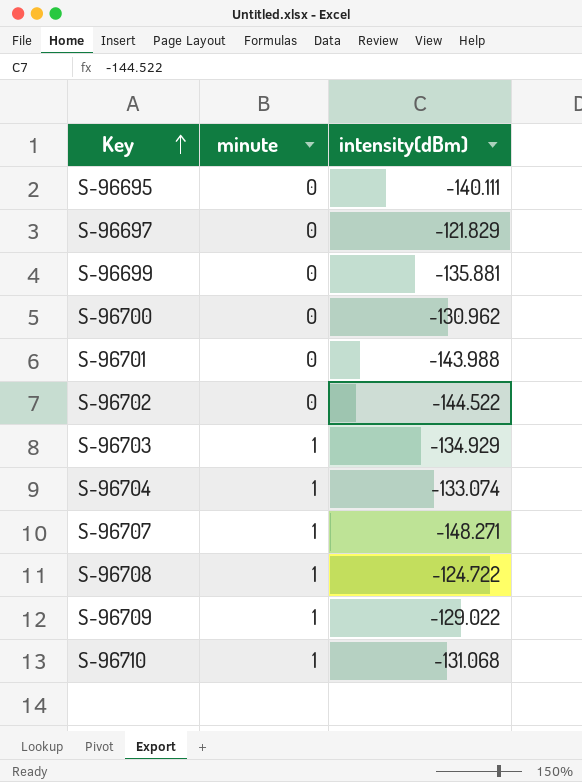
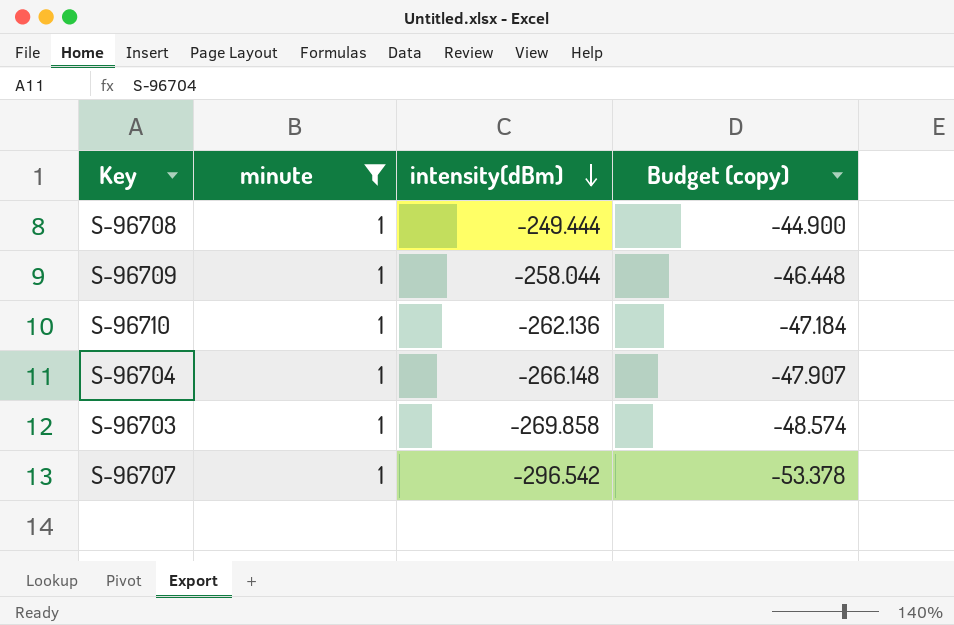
filter: none -> minute = 1
row order: Key ascending -> intensity(dBm) descending
column Budget (copy) | formula: none -> [intensity(dBm)] * 0.18
S-96708 | intensity(dBm): -124.722 -> -249.444
S-96709 | intensity(dBm): -129.022 -> -258.044
S-96710 | intensity(dBm): -131.068 -> -262.136
S-96704 | intensity(dBm): -133.074 -> -266.148
S-96703 | intensity(dBm): -134.929 -> -269.858
S-96707 | intensity(dBm): -148.271 -> -296.542

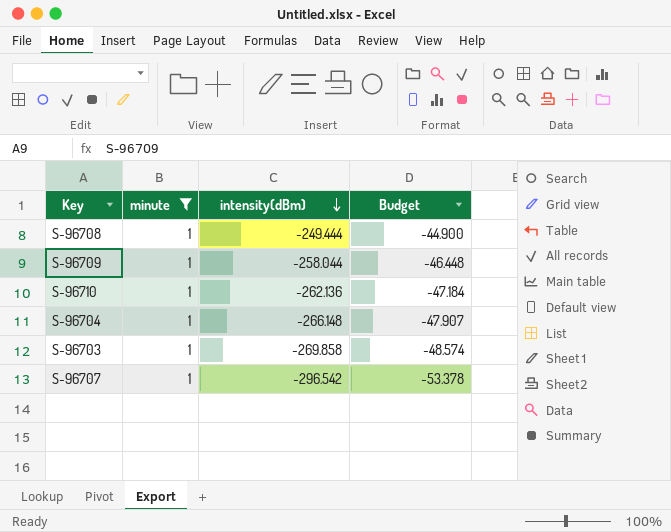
column name: Budget (copy) -> Budget

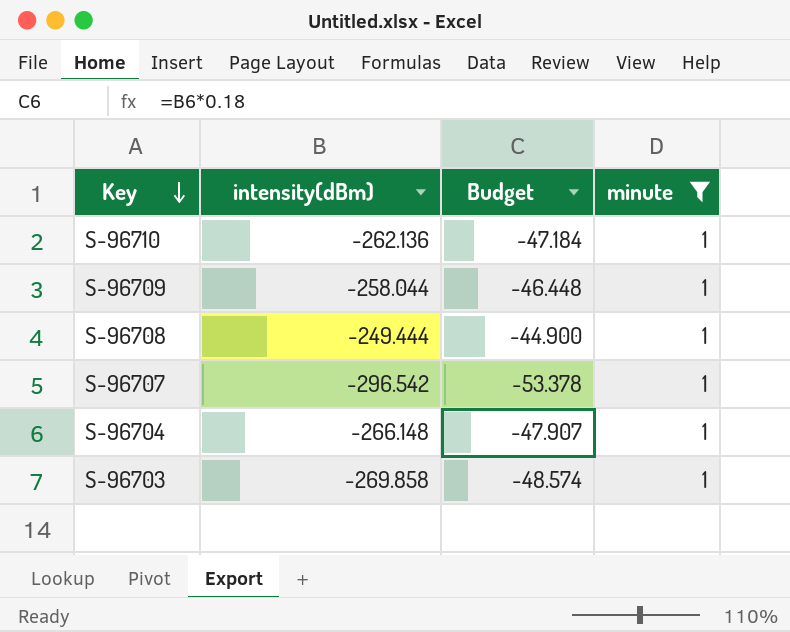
row order: intensity(dBm) descending -> Key descending
column minute | position: 2 -> 4

